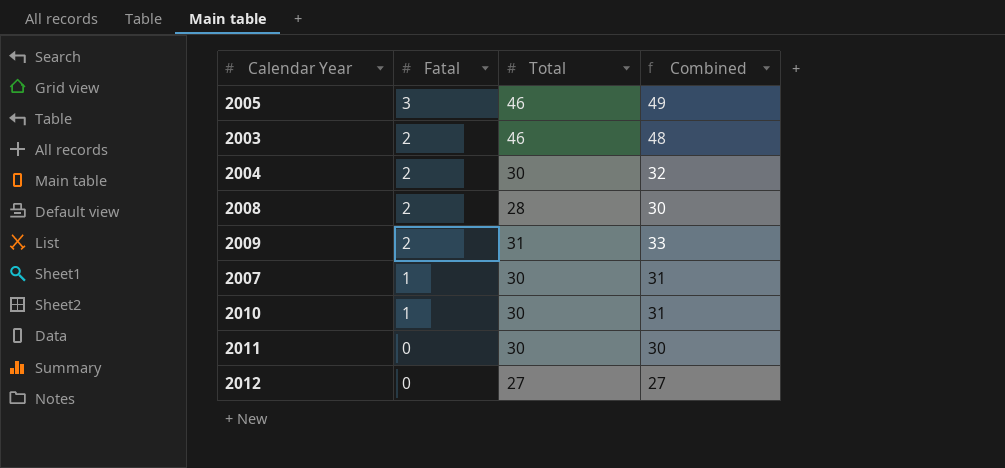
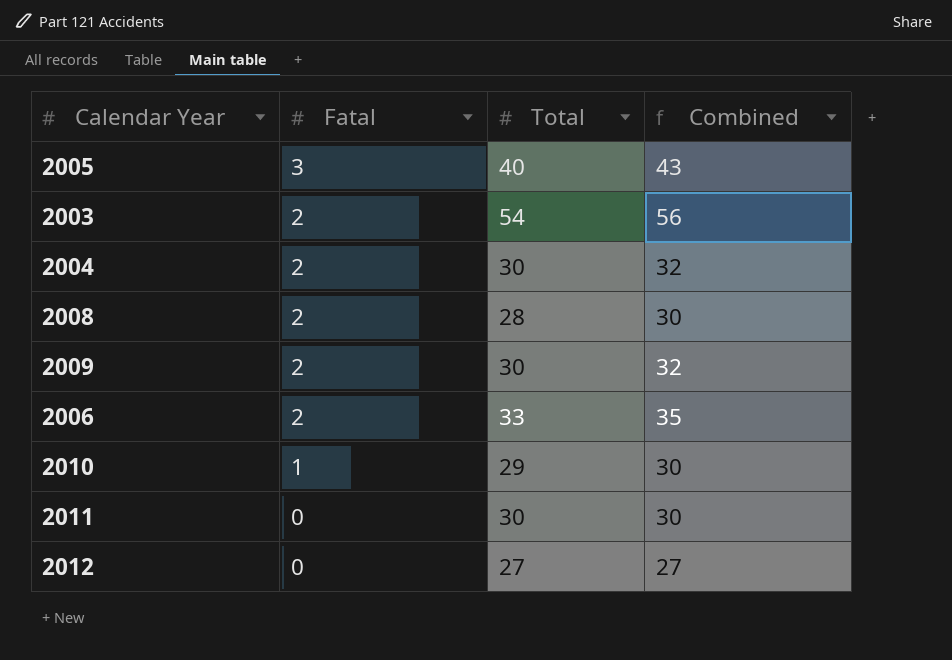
row 2007: 1 | 30 | 31 -> none
2005 | Total: 46 -> 40
2005 | Combined: 49 -> 43
2003 | Total: 46 -> 54
2003 | Combined: 48 -> 56
2009 | Total: 31 -> 30
2009 | Combined: 33 -> 32
row 2006: none -> 2 | 33 | 35
2010 | Total: 30 -> 29
2010 | Combined: 31 -> 30

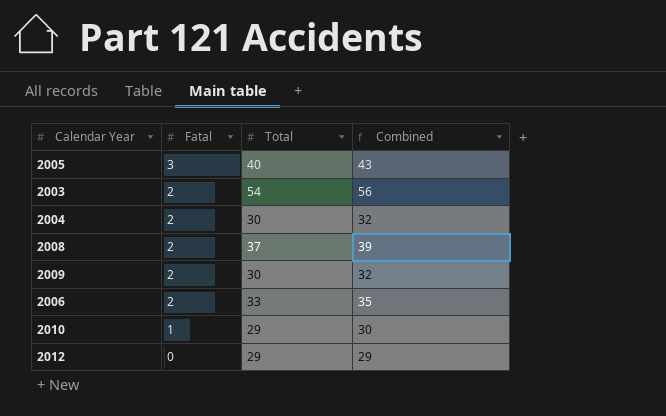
row 2011: 0 | 30 | 30 -> none
2008 | Total: 28 -> 37
2008 | Combined: 30 -> 39
2012 | Total: 27 -> 29
2012 | Combined: 27 -> 29

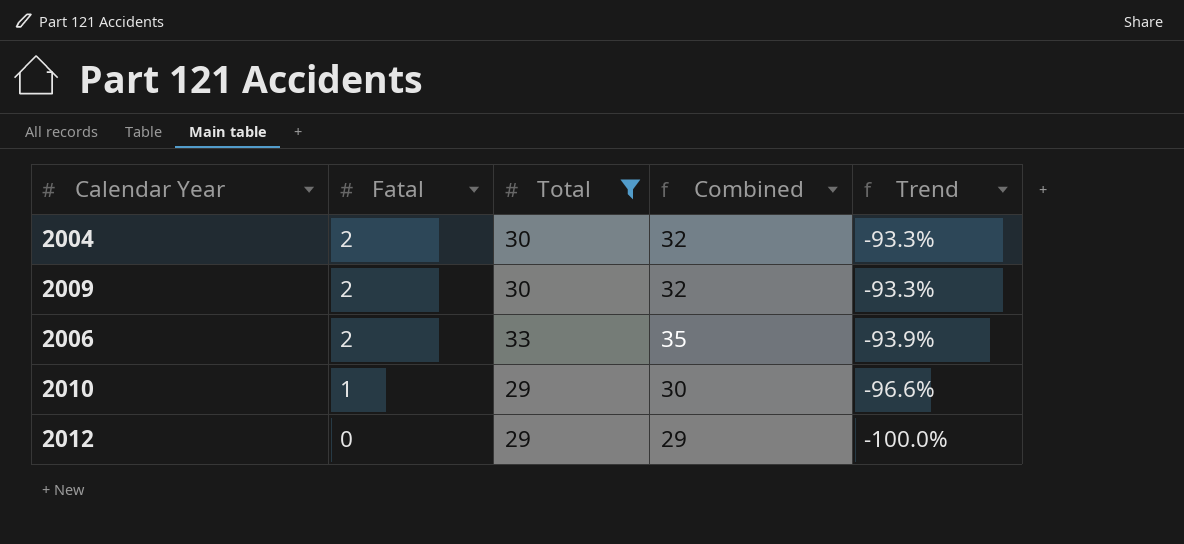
filter: none -> Total <= 33
column Trend | formula: none -> ([Fatal] - [Total]) / [Total]

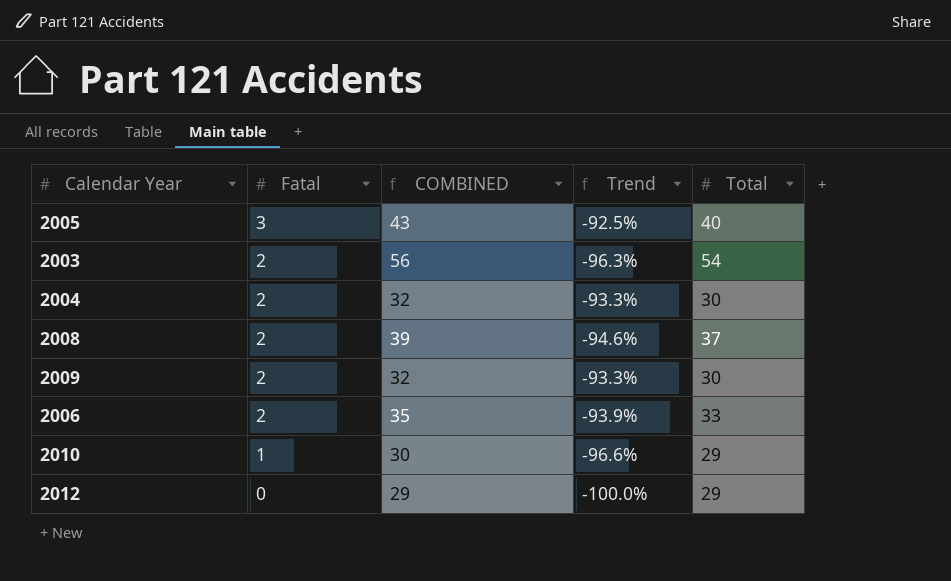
filter: Total <= 33 -> none
column name: Combined -> COMBINED
column Total | position: 3 -> 5

